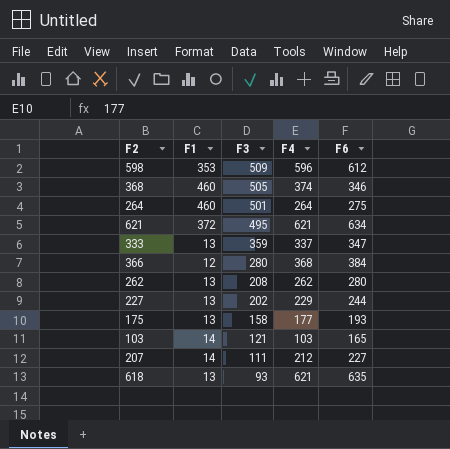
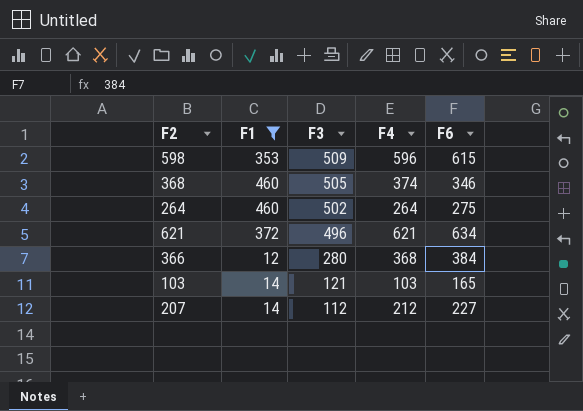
filter: none -> F1 != 13
598 | F6: 612 -> 615
264 | F3: 501 -> 502
621 | F3: 495 -> 496
207 | F3: 111 -> 112

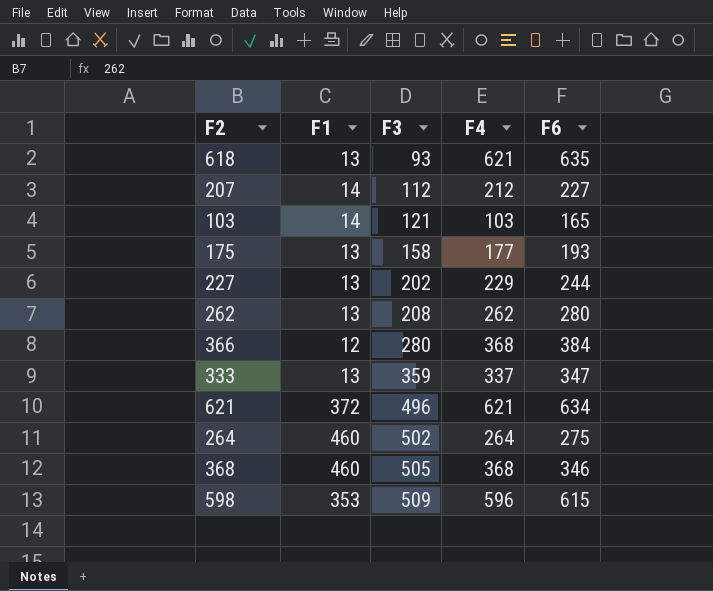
filter: F1 != 13 -> none
row order: F3 descending -> F3 ascending
368 | F4: 374 -> 368

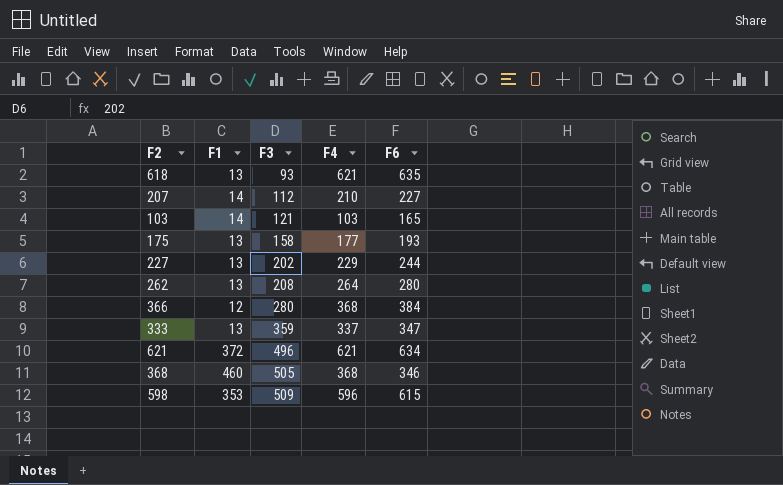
row 264: 460 | 502 | 264 | 275 -> none
207 | F4: 212 -> 210
262 | F4: 262 -> 264

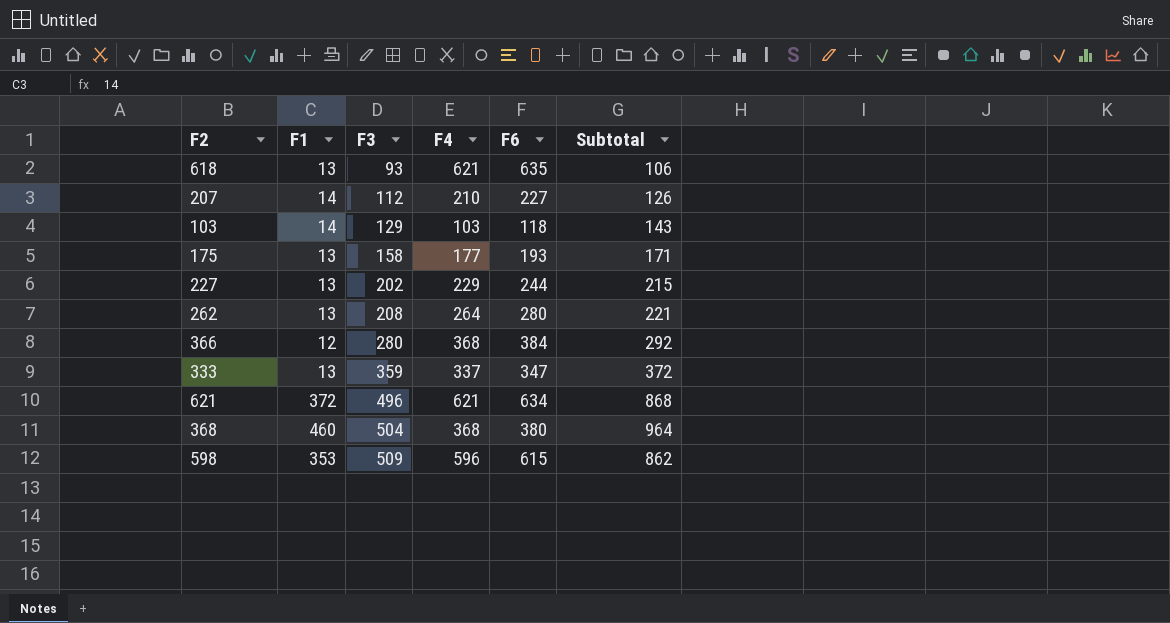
column Subtotal | formula: none -> [F1] + [F3]
103 | F3: 121 -> 129
103 | F6: 165 -> 118
368 | F3: 505 -> 504
368 | F6: 346 -> 380

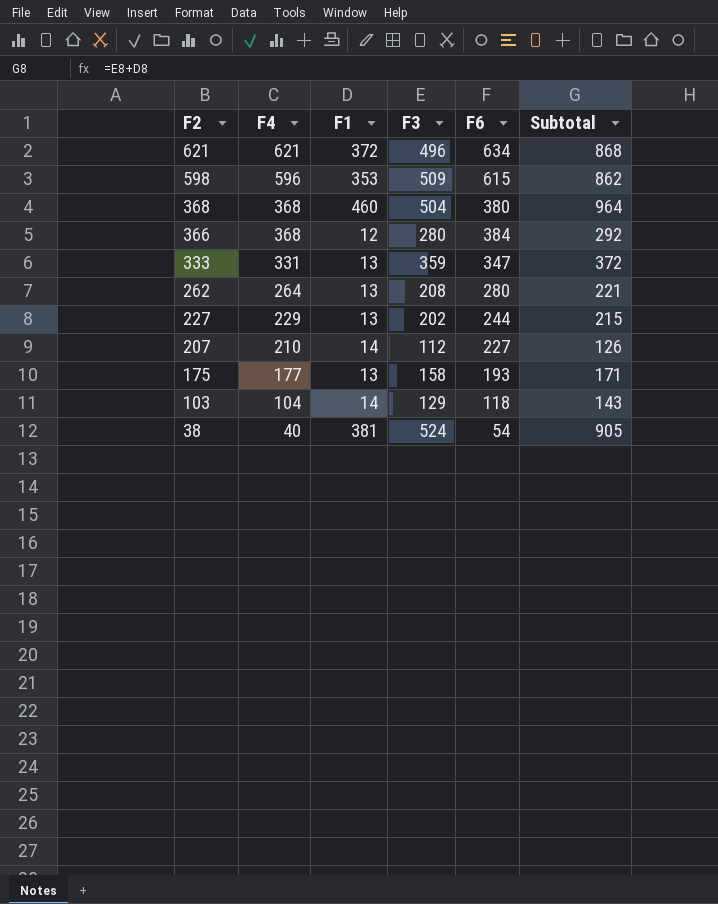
row order: F3 ascending -> F2 descending
column F4 | position: 4 -> 2
row 618: 13 | 93 | 621 | 635 | 106 -> none
333 | F4: 337 -> 331
103 | F4: 103 -> 104
row 38: none -> 40 | 381 | 524 | 54 | 905

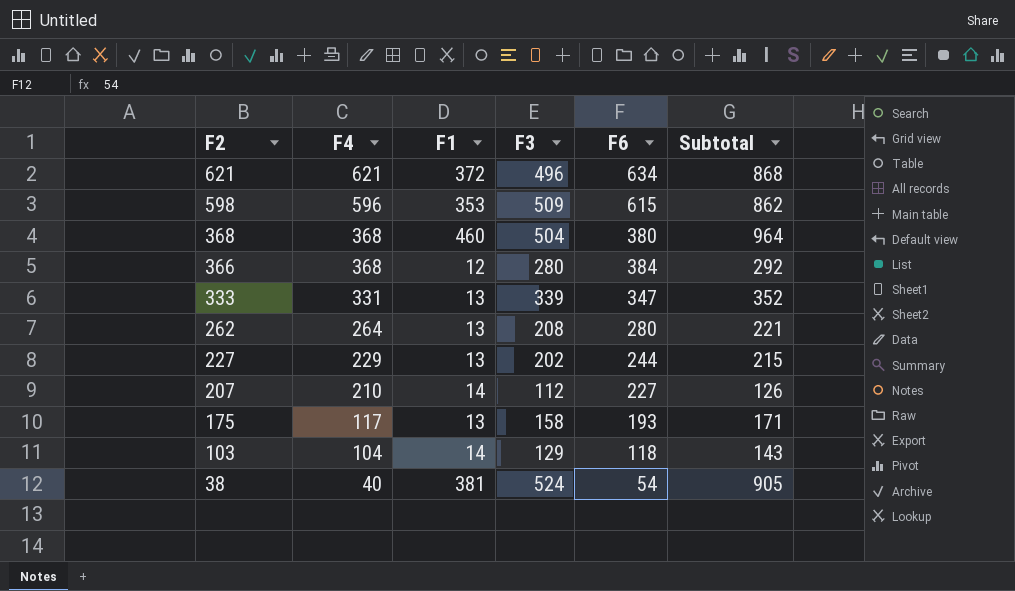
333 | F3: 359 -> 339
333 | Subtotal: 372 -> 352
175 | F4: 177 -> 117

